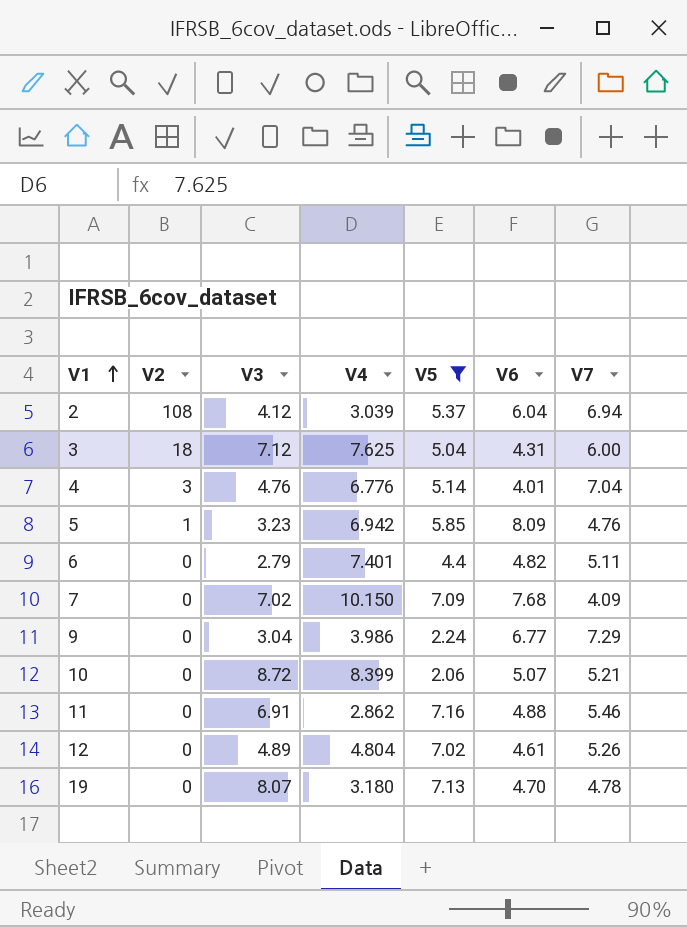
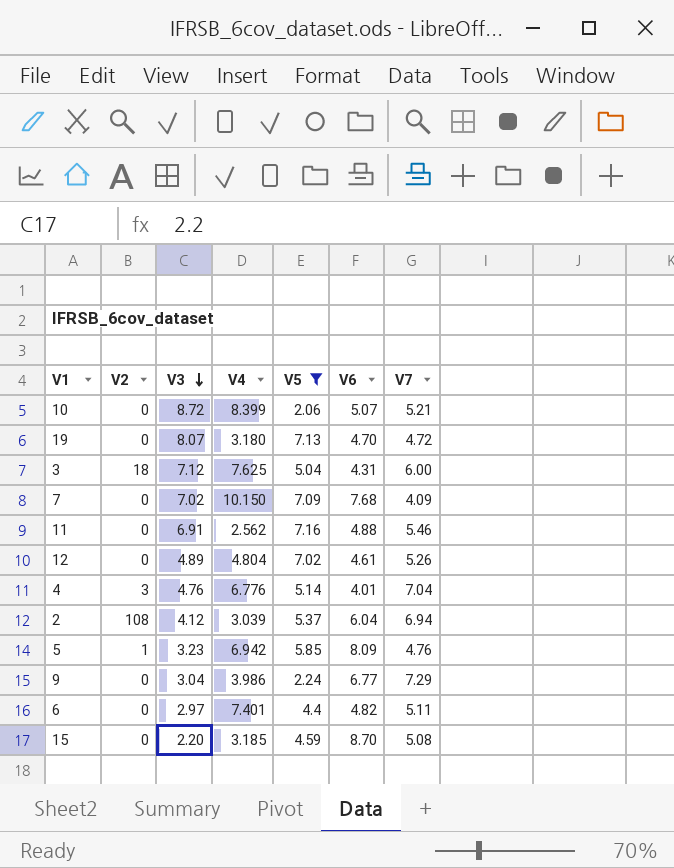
row order: V1 ascending -> V3 descending
19 | V7: 4.78 -> 4.72
11 | V4: 2.862 -> 2.562
6 | V3: 2.79 -> 2.97
row 15: none -> 0 | 2.20 | 3.185 | 4.59 | 8.70 | 5.08

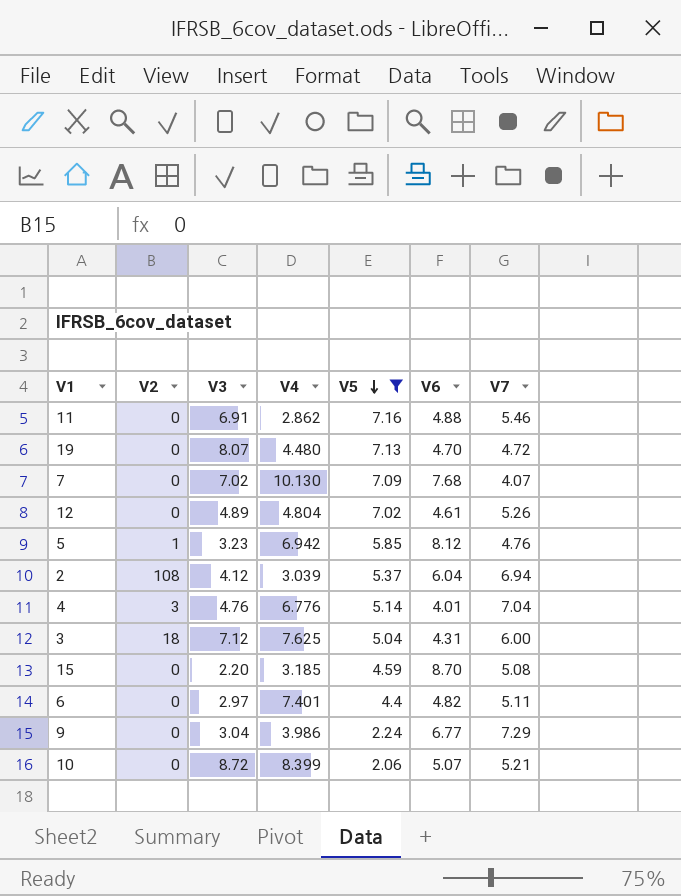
row order: V3 descending -> V5 descending
11 | V4: 2.562 -> 2.862
19 | V4: 3.180 -> 4.480
7 | V4: 10.150 -> 10.130
7 | V7: 4.09 -> 4.07
5 | V6: 8.09 -> 8.12

